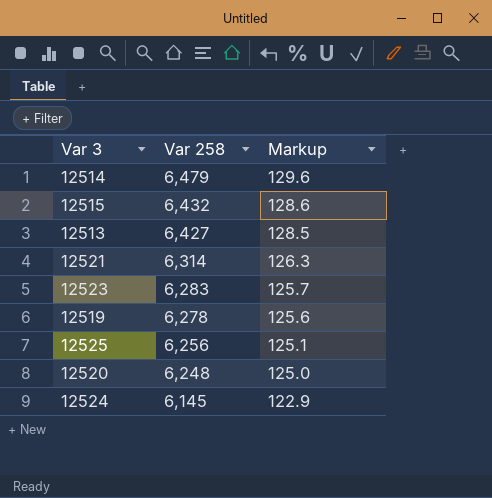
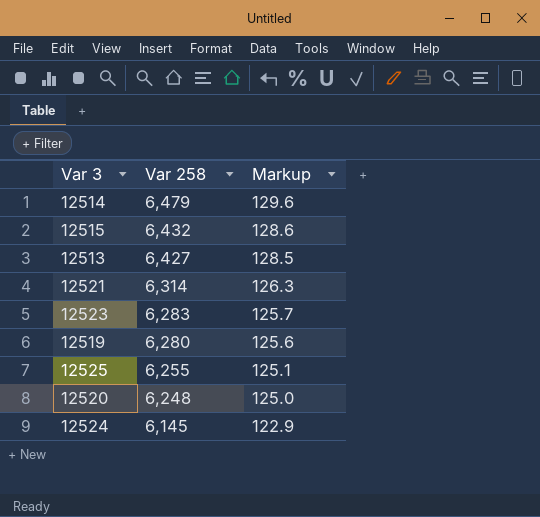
12519 | Var 258: 6,278 -> 6,280
12525 | Var 258: 6,256 -> 6,255

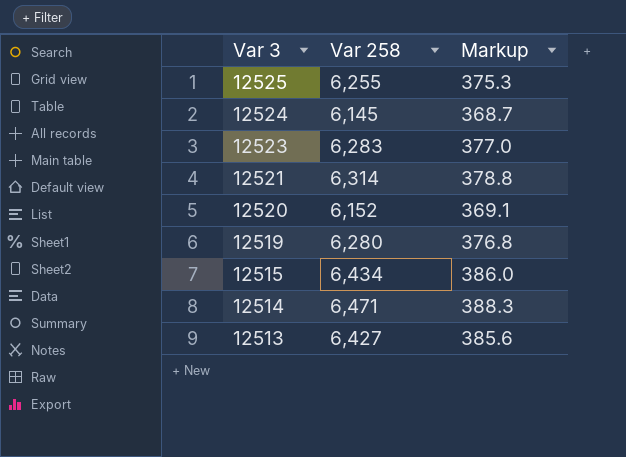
row order: Var 258 descending -> Var 3 descending
column Markup | formula: [Var 258] * 0.02 -> [Var 258] * 0.06
12520 | Var 258: 6,248 -> 6,152
12515 | Var 258: 6,432 -> 6,434
12514 | Var 258: 6,479 -> 6,471

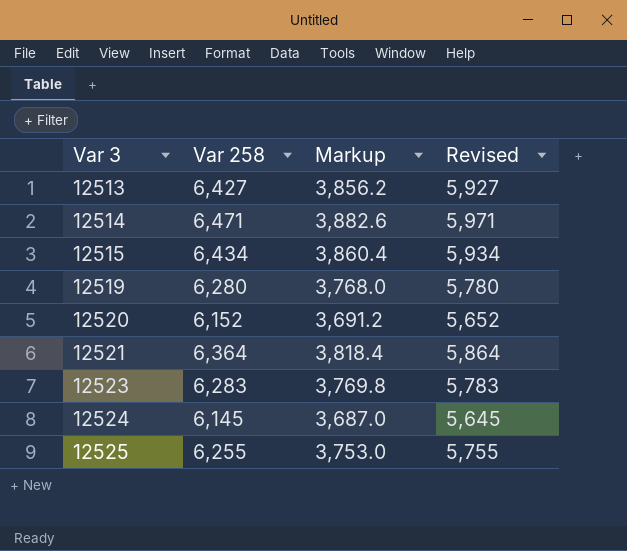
row order: Var 3 descending -> Var 3 ascending
column Markup | formula: [Var 258] * 0.06 -> [Var 258] * 0.6
column Revised | formula: none -> [Var 258] - 500
12521 | Var 258: 6,314 -> 6,364

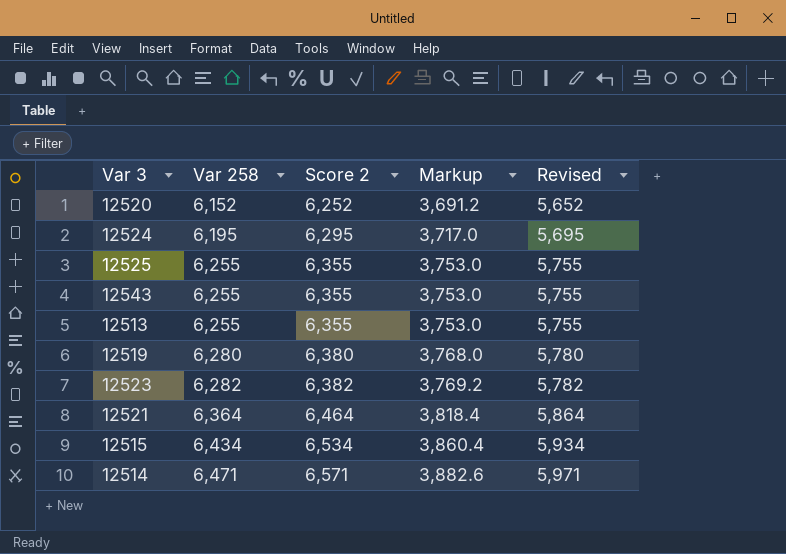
row order: Var 3 ascending -> Var 258 ascending
column Score 2 | formula: none -> [Var 258] + 100
12524 | Var 258: 6,145 -> 6,195
12524 | Markup: 3,687.0 -> 3,717.0
12524 | Revised: 5,645 -> 5,695
row 12543: none -> 6,255 | 6,355 | 3,753.0 | 5,755
12513 | Var 258: 6,427 -> 6,255
12513 | Markup: 3,856.2 -> 3,753.0
12513 | Revised: 5,927 -> 5,755
12523 | Var 258: 6,283 -> 6,282
12523 | Markup: 3,769.8 -> 3,769.2
12523 | Revised: 5,783 -> 5,782

